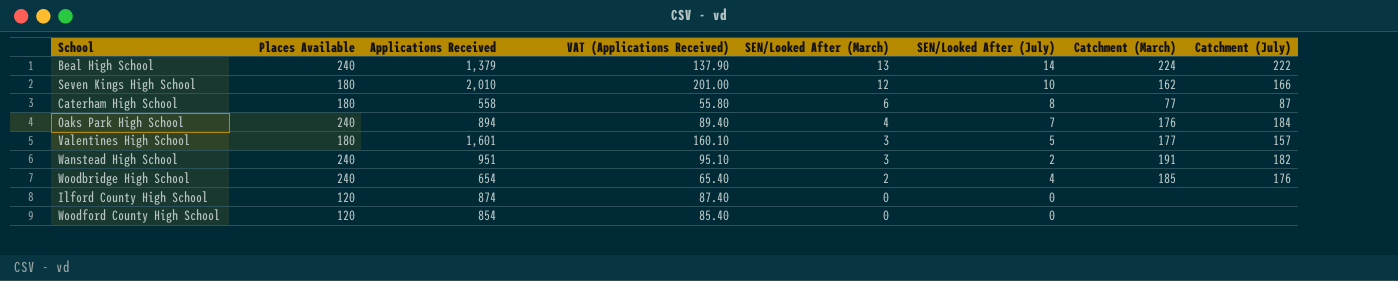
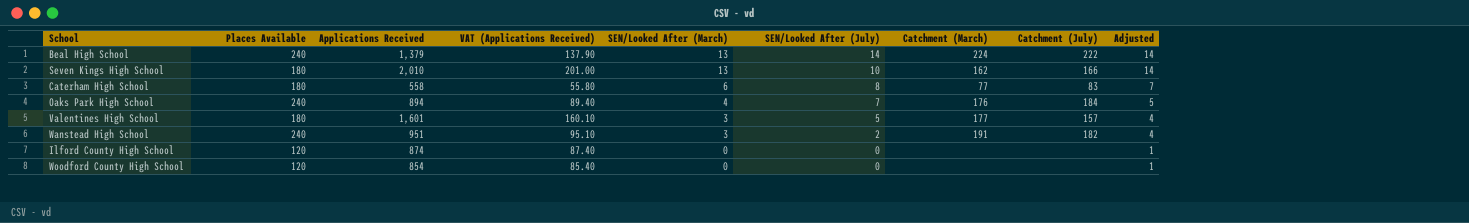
column Adjusted | formula: none -> [SEN/Looked After (March)] + 1
row Woodbridge High School: 240 | 654 | 65.40 | 2 | 4 | 185 | 176 -> none
Seven Kings High School | SEN/Looked After (March): 12 -> 13
Caterham High School | Catchment (July): 87 -> 83

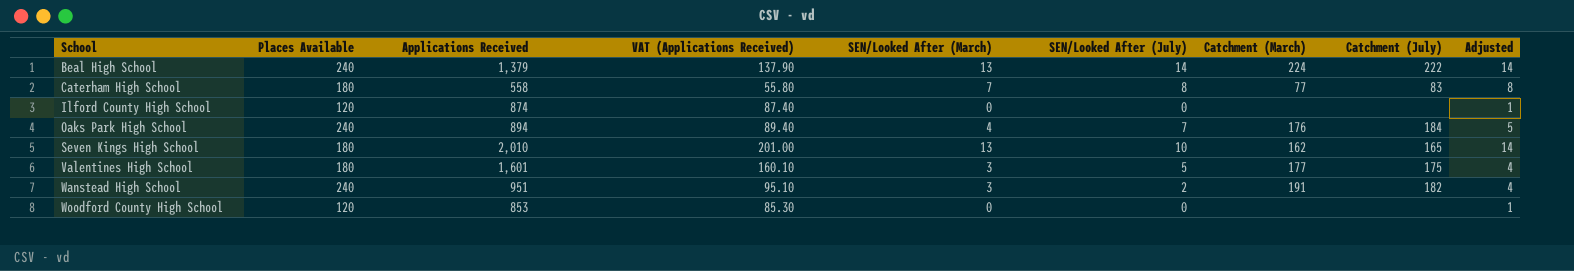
row order: SEN/Looked After (March) descending -> School ascending
Caterham High School | SEN/Looked After (March): 6 -> 7
Caterham High School | Adjusted: 7 -> 8
Seven Kings High School | Catchment (July): 166 -> 165
Valentines High School | Catchment (July): 157 -> 175
Woodford County High School | Applications Received: 854 -> 853
Woodford County High School | VAT (Applications Received): 85.40 -> 85.30

